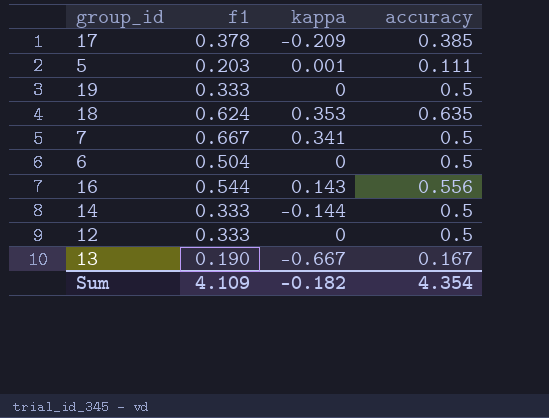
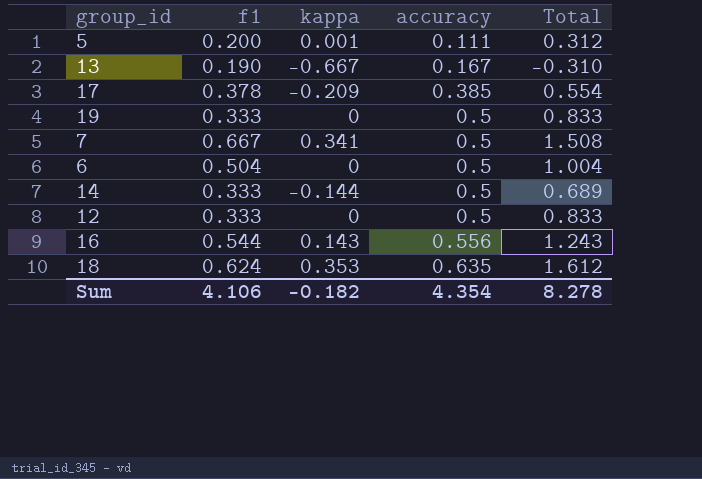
row order: none -> accuracy ascending
column Total | formula: none -> [f1] + [kappa] + [accuracy]
5 | f1: 0.203 -> 0.200
Sum | f1: 4.109 -> 4.106

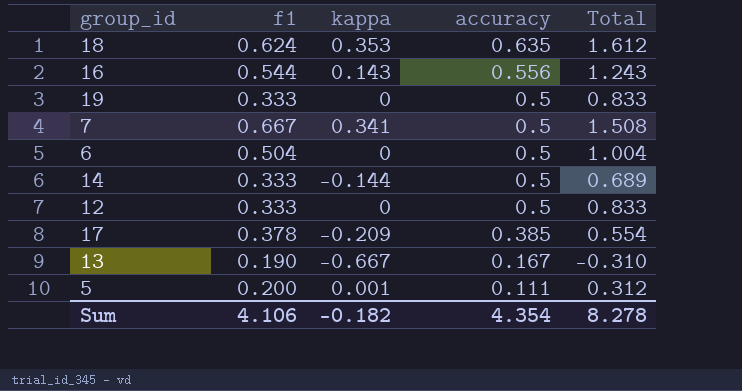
row order: accuracy ascending -> accuracy descending

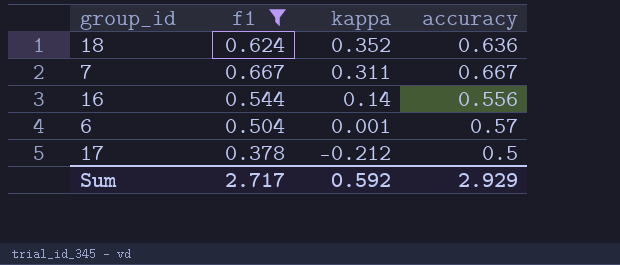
filter: none -> f1 >= 0.378
row order: accuracy descending -> kappa descending
column Total | formula: [f1] + [kappa] + [accuracy] -> none
18 | kappa: 0.353 -> 0.352
18 | accuracy: 0.635 -> 0.636
7 | kappa: 0.341 -> 0.311
7 | accuracy: 0.5 -> 0.667
16 | kappa: 0.143 -> 0.14
6 | kappa: 0 -> 0.001
6 | accuracy: 0.5 -> 0.57
17 | kappa: -0.209 -> -0.212
17 | accuracy: 0.385 -> 0.5
Sum | f1: 4.106 -> 2.717
Sum | kappa: -0.182 -> 0.592
Sum | accuracy: 4.354 -> 2.929

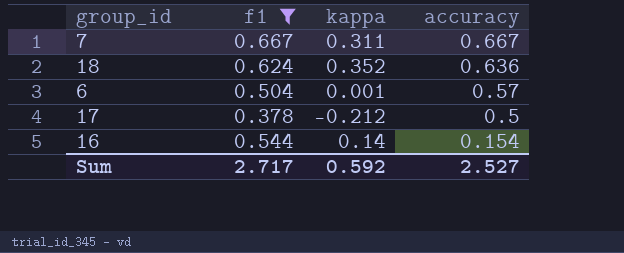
row order: kappa descending -> accuracy descending
16 | accuracy: 0.556 -> 0.154
Sum | accuracy: 2.929 -> 2.527

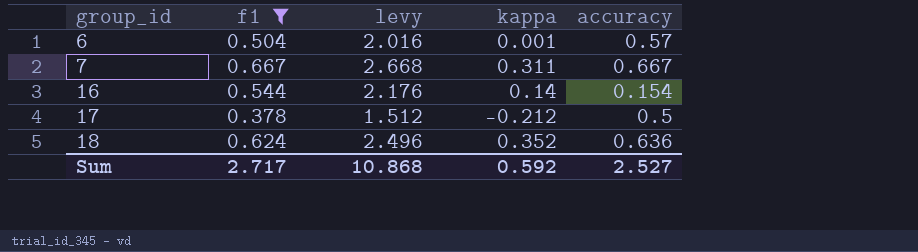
row order: accuracy descending -> group_id ascending
column levy | formula: none -> [f1] * 4

